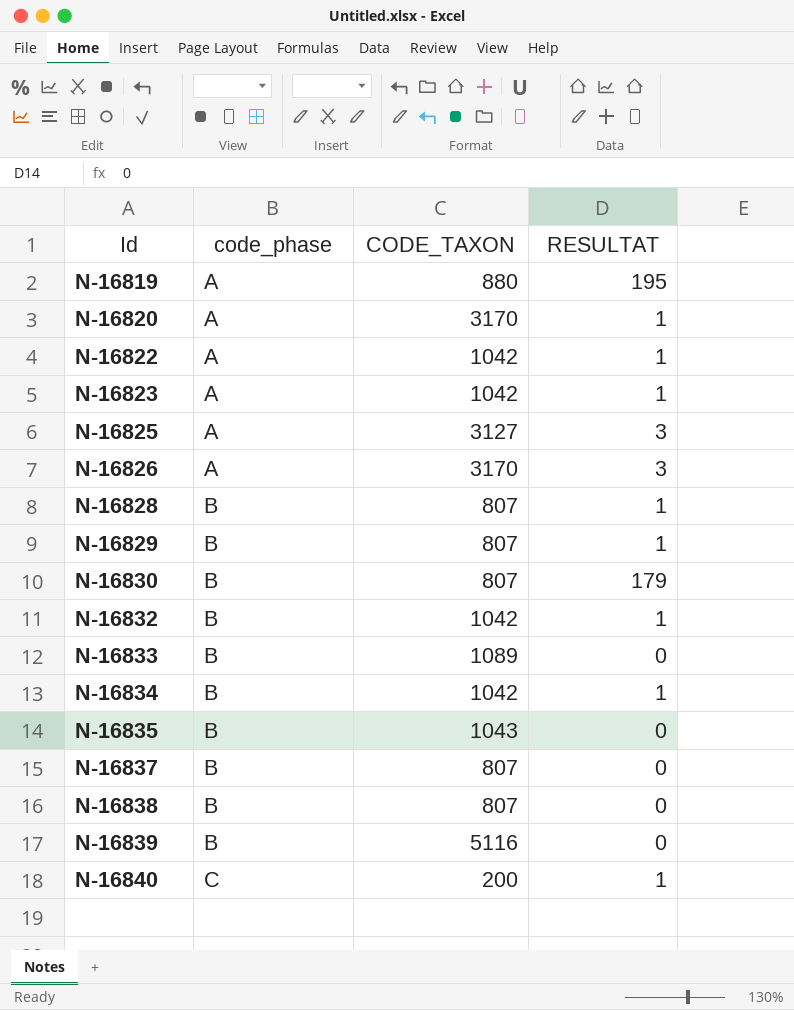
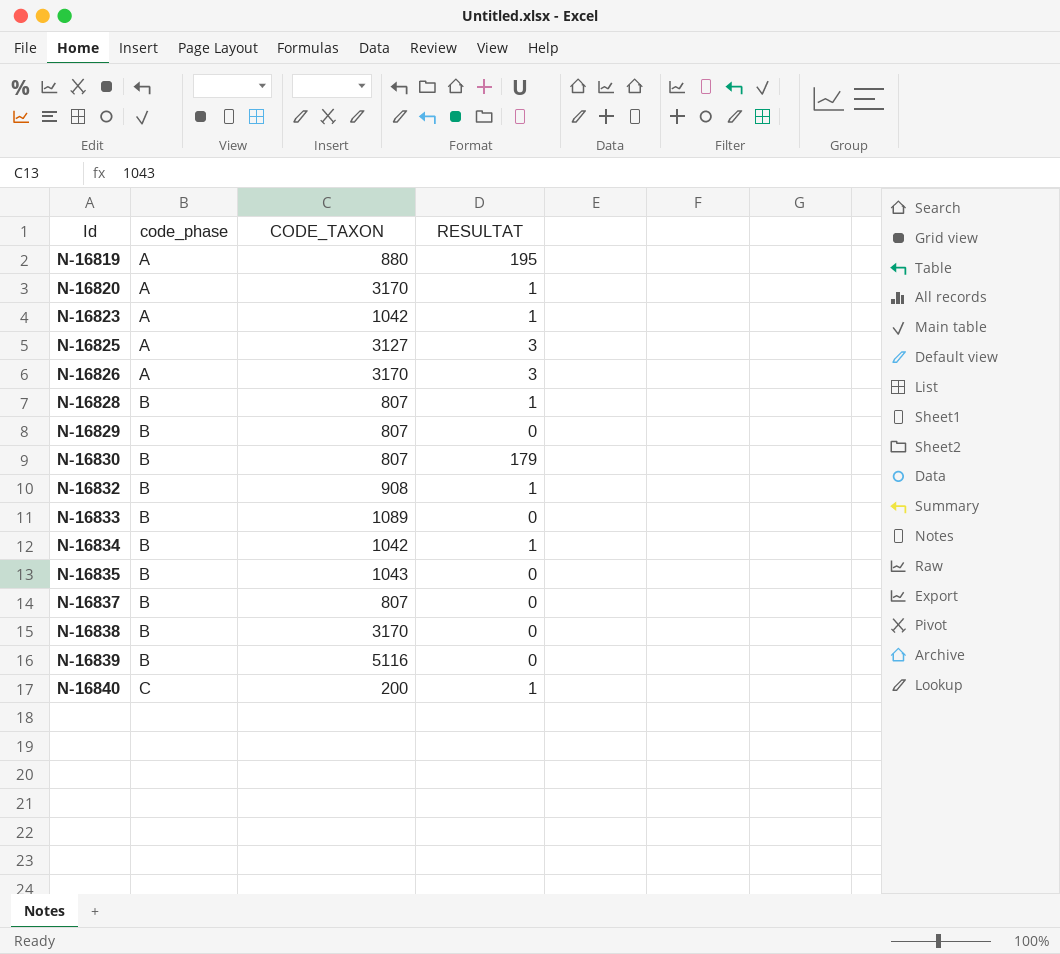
row N-16822: A | 1042 | 1 -> none
N-16829 | RESULTAT: 1 -> 0
N-16832 | CODE_TAXON: 1042 -> 908
N-16838 | CODE_TAXON: 807 -> 3170

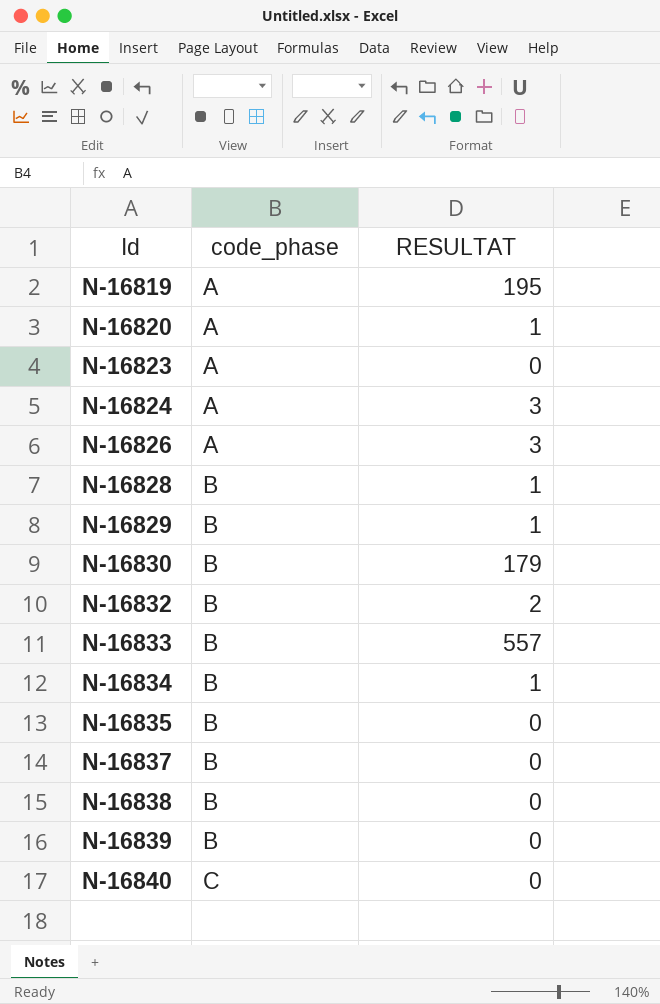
column CODE_TAXON | position: 3 -> none
row N-16825: A | 3127 | 3 -> none
N-16823 | RESULTAT: 1 -> 0
row N-16824: none -> A | 3
N-16829 | RESULTAT: 0 -> 1
N-16832 | RESULTAT: 1 -> 2
N-16833 | RESULTAT: 0 -> 557
N-16840 | RESULTAT: 1 -> 0

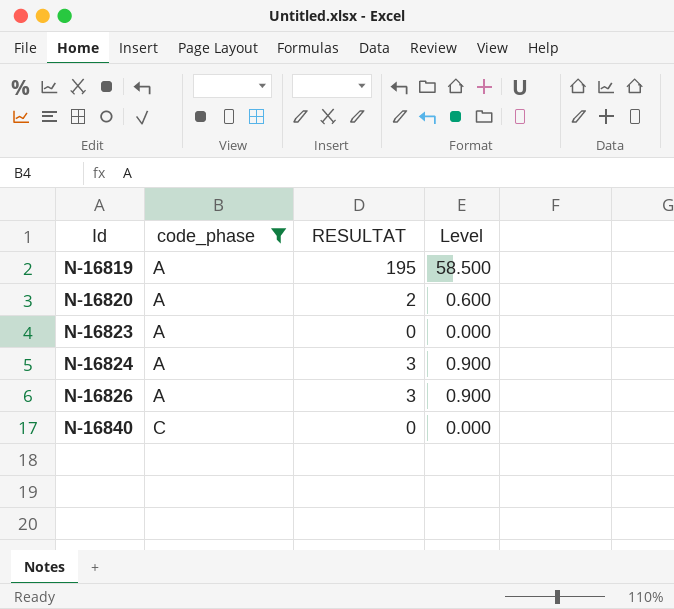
filter: none -> code_phase != B
column Level | formula: none -> [RESULTAT] * 0.3
N-16820 | RESULTAT: 1 -> 2

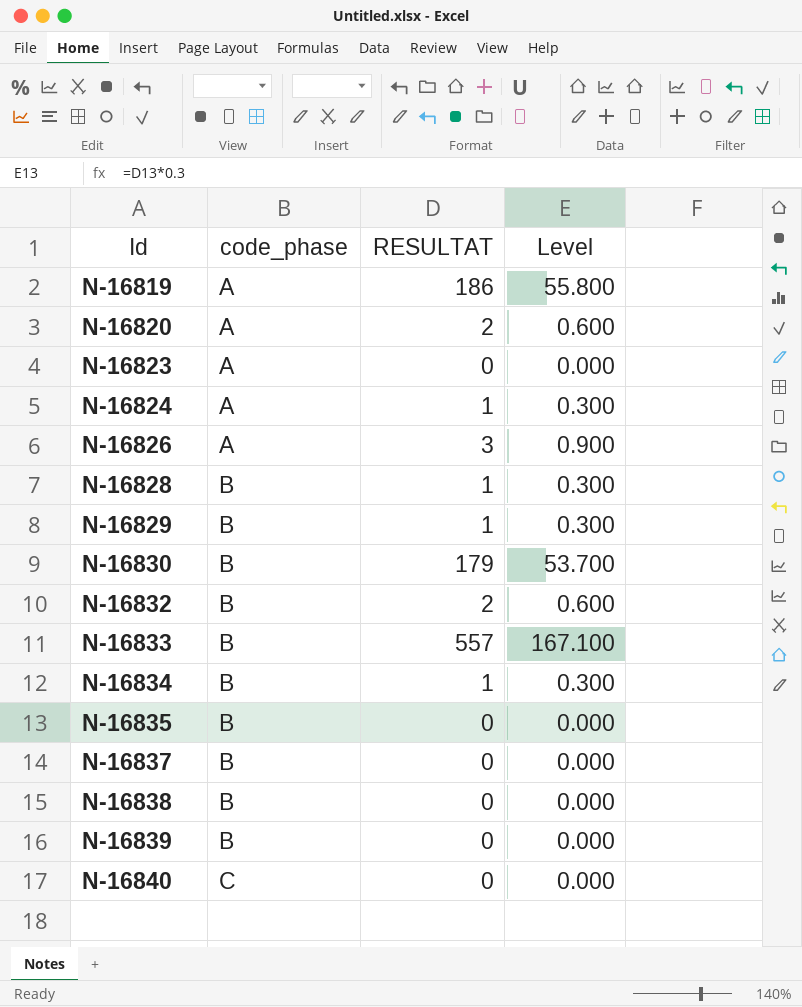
filter: code_phase != B -> none
N-16819 | RESULTAT: 195 -> 186
N-16819 | Level: 58.500 -> 55.800
N-16824 | RESULTAT: 3 -> 1
N-16824 | Level: 0.900 -> 0.300

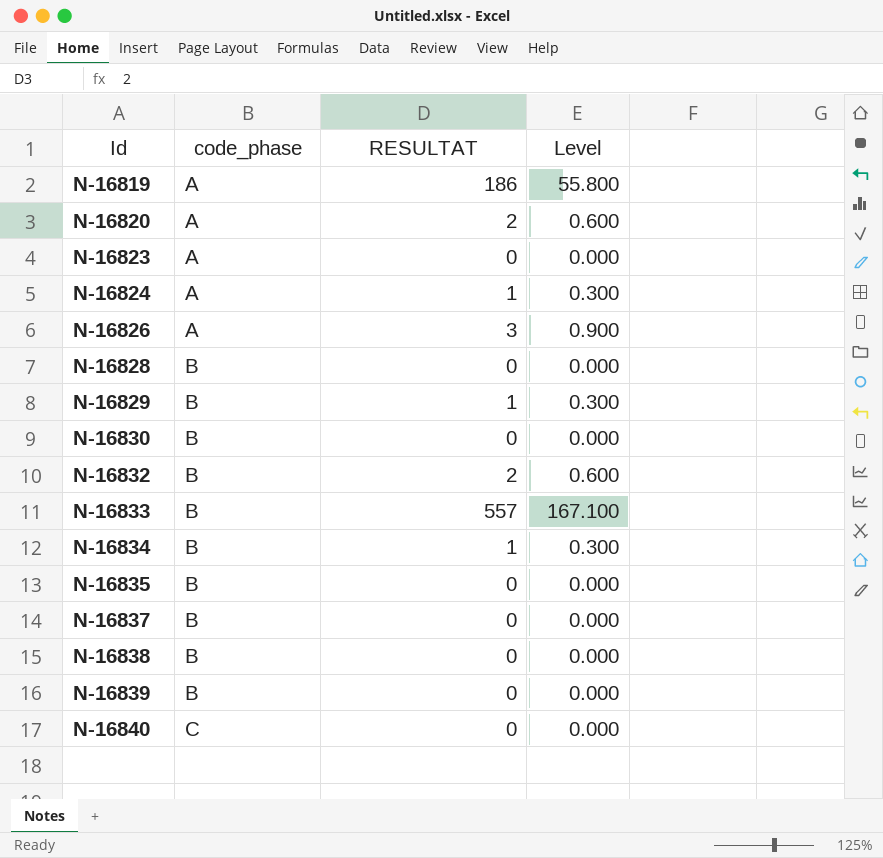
N-16828 | RESULTAT: 1 -> 0
N-16828 | Level: 0.300 -> 0.000
N-16830 | RESULTAT: 179 -> 0
N-16830 | Level: 53.700 -> 0.000

